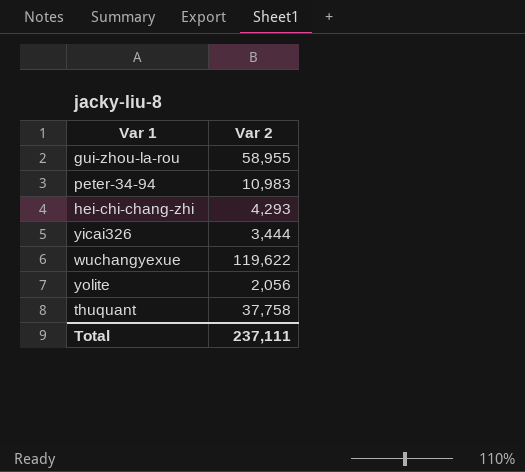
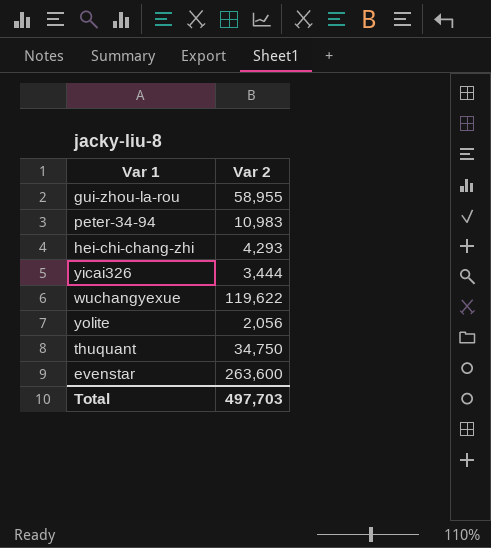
thuquant | Var 2: 37,758 -> 34,750
row evenstar: none -> 263,600
Total | Var 2: 237,111 -> 497,703

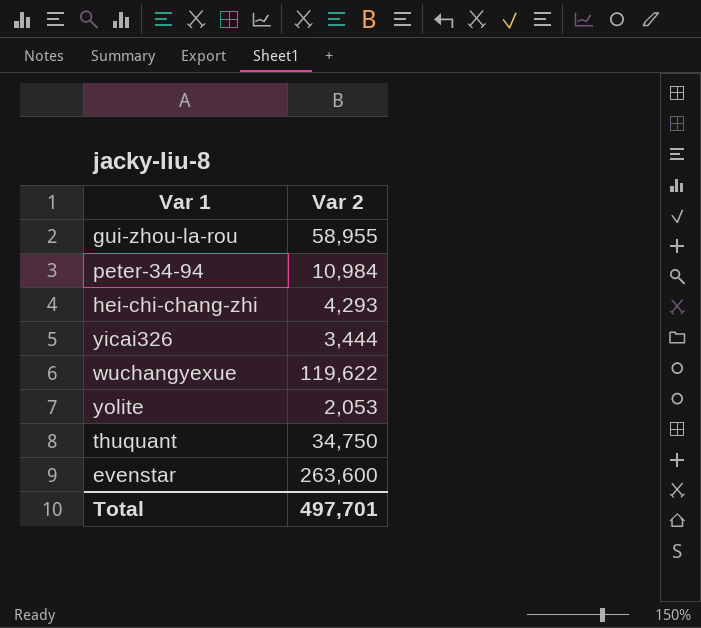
peter-34-94 | Var 2: 10,983 -> 10,984
yolite | Var 2: 2,056 -> 2,053
Total | Var 2: 497,703 -> 497,701

